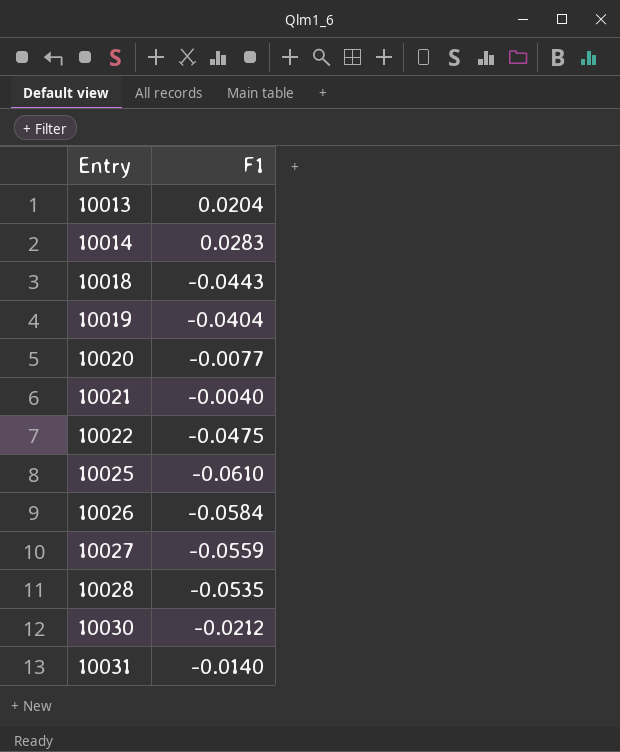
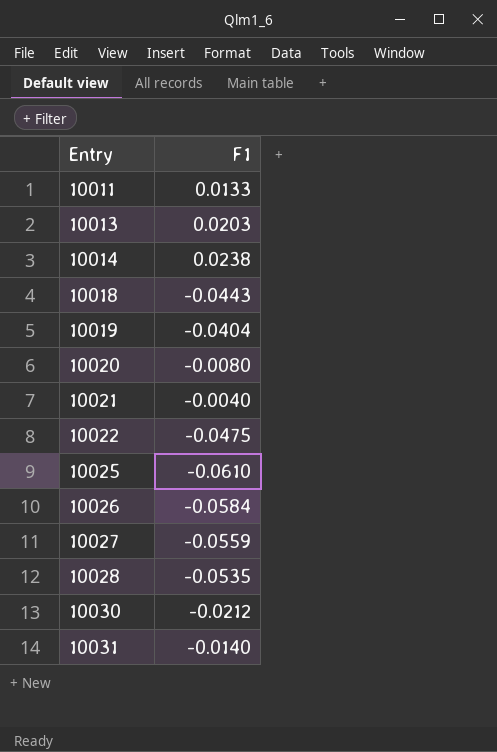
row 10011: none -> 0.0133
10013 | F1: 0.0204 -> 0.0203
10014 | F1: 0.0283 -> 0.0238
10020 | F1: -0.0077 -> -0.0080

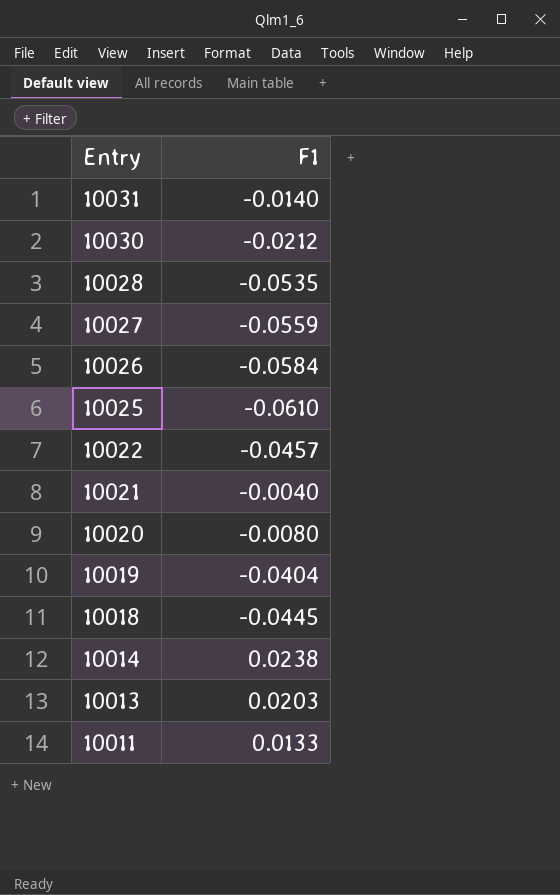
row order: Entry ascending -> Entry descending
10022 | F1: -0.0475 -> -0.0457
10018 | F1: -0.0443 -> -0.0445

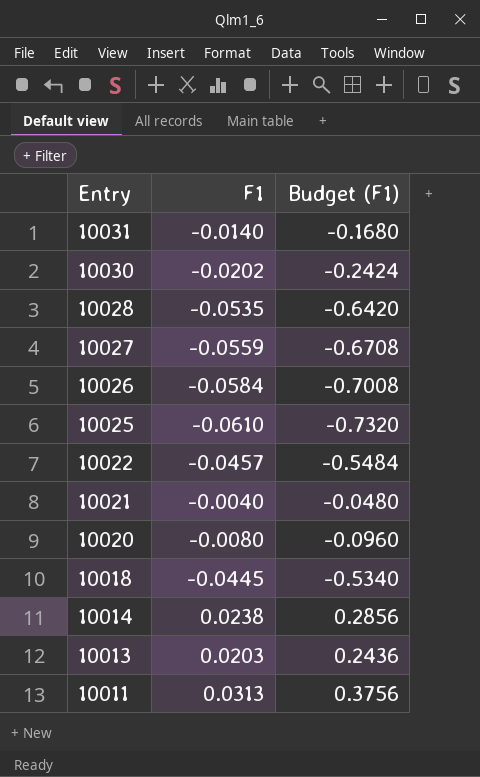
column Budget (F1) | formula: none -> [F1] * 12
row 10019: -0.0404 -> none
10030 | F1: -0.0212 -> -0.0202
10011 | F1: 0.0133 -> 0.0313

